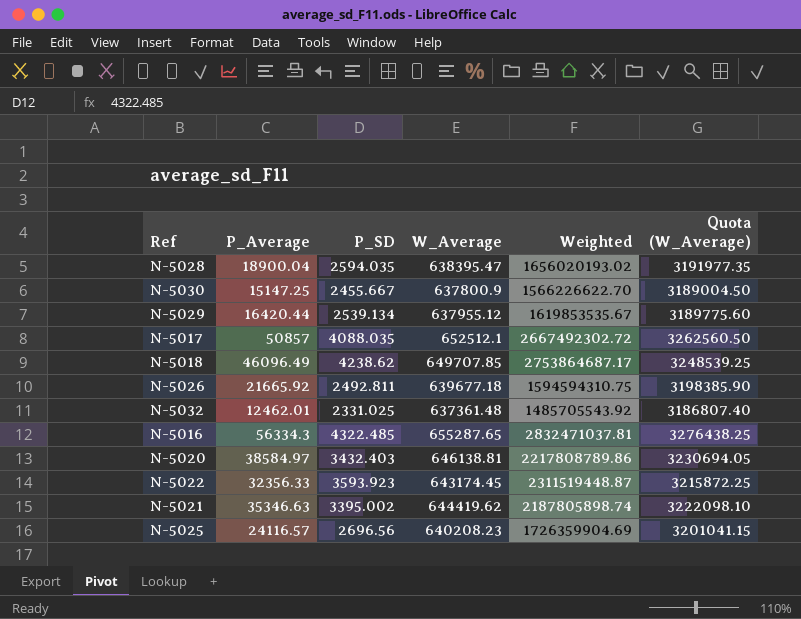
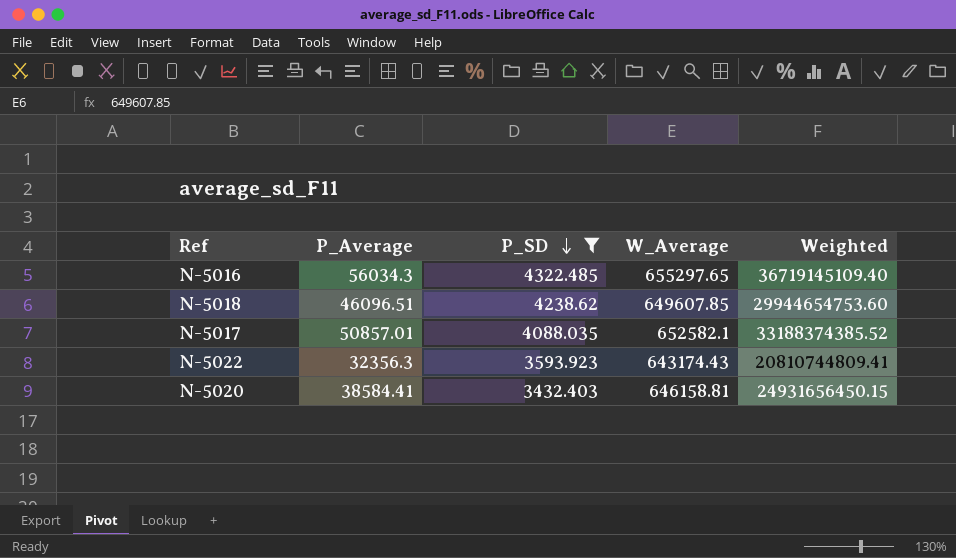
filter: none -> P_SD >= 3432.403
row order: none -> P_SD descending
column Quota (W_Average) | formula: [W_Average] * 5 -> none
column Weighted | formula: [P_SD] * [W_Average] -> [P_Average] * [W_Average]
N-5016 | P_Average: 56334.3 -> 56034.3
N-5016 | W_Average: 655287.65 -> 655297.65
N-5018 | P_Average: 46096.49 -> 46096.51
N-5018 | W_Average: 649707.85 -> 649607.85
N-5017 | P_Average: 50857 -> 50857.01
N-5017 | W_Average: 652512.1 -> 652582.1
N-5022 | P_Average: 32356.33 -> 32356.3
N-5022 | W_Average: 643174.45 -> 643174.43
N-5020 | P_Average: 38584.97 -> 38584.41
N-5020 | W_Average: 646138.81 -> 646158.81

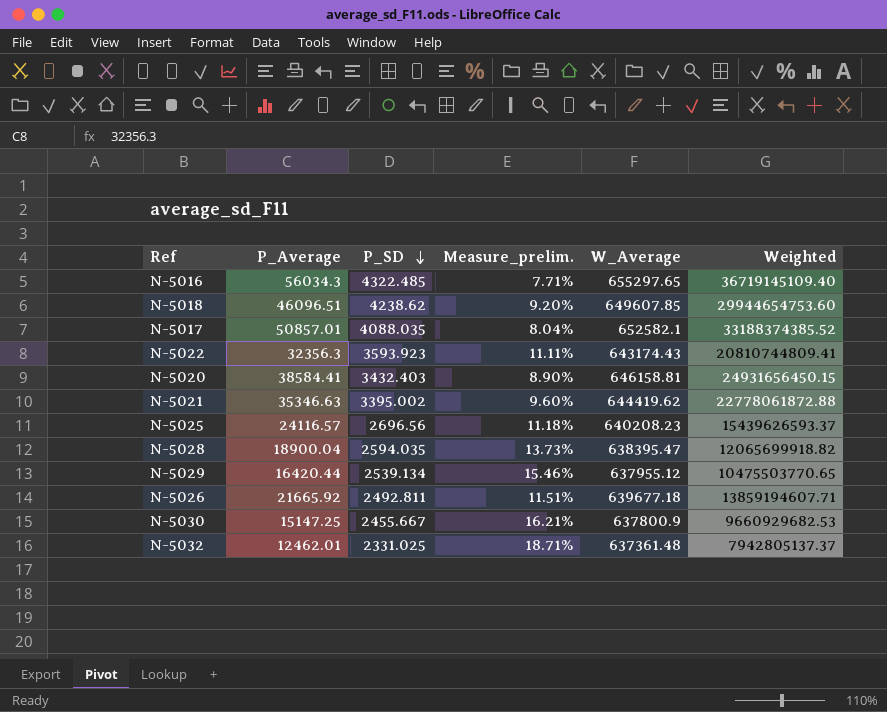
filter: P_SD >= 3432.403 -> none
column Measure_prelim. | formula: none -> [P_SD] / [P_Average]

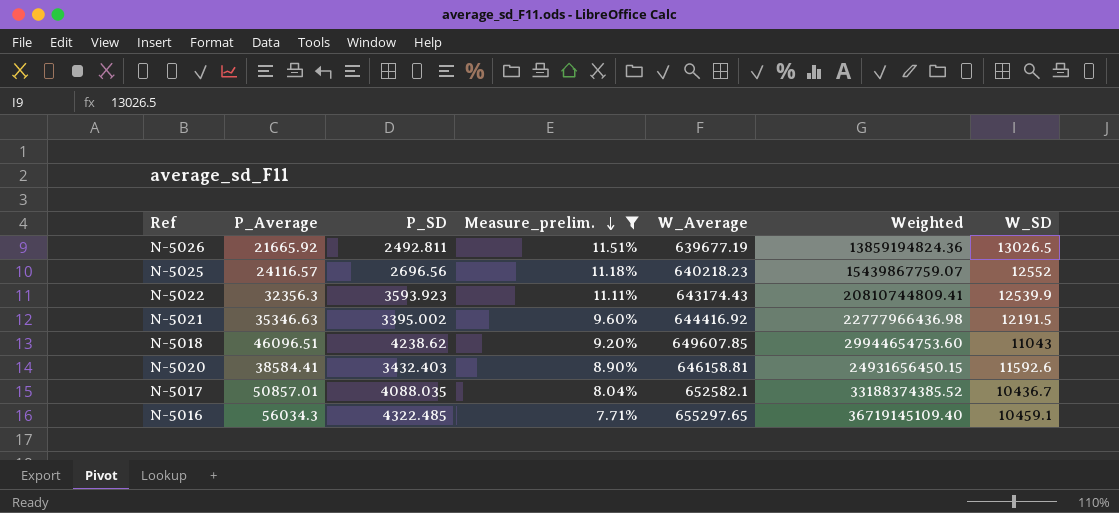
filter: none -> Measure_prelim. <= 11.51%
row order: P_SD descending -> Measure_prelim. descending
column W_SD | position: none -> 7
N-5026 | W_Average: 639677.18 -> 639677.19
N-5026 | Weighted: 13859194607.71 -> 13859194824.36
N-5025 | W_Average: 640208.23 -> 640218.23
N-5025 | Weighted: 15439626593.37 -> 15439867759.07
N-5021 | W_Average: 644419.62 -> 644416.92
N-5021 | Weighted: 22778061872.88 -> 22777966436.98

